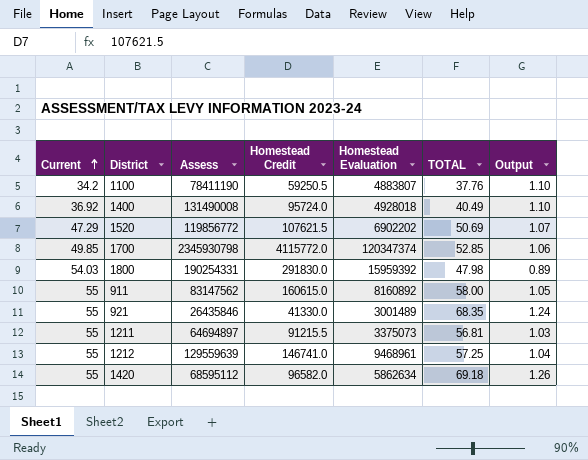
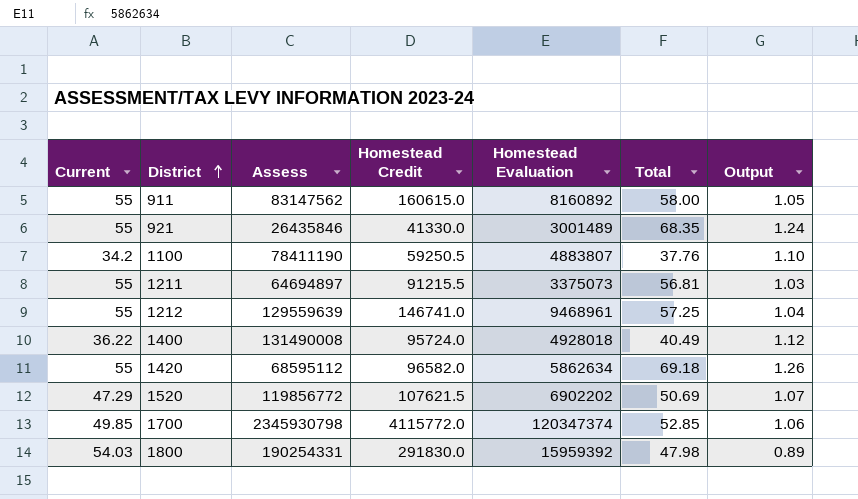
row order: Current ascending -> District ascending
column name: TOTAL -> Total
1400 | Current: 36.92 -> 36.22
1400 | Output: 1.10 -> 1.12

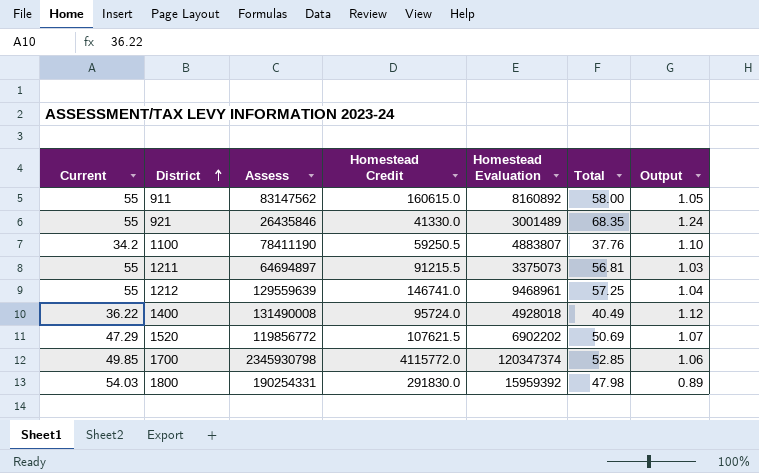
row 1420: 55 | 68595112 | 96582.0 | 5862634 | 69.18 | 1.26 -> none

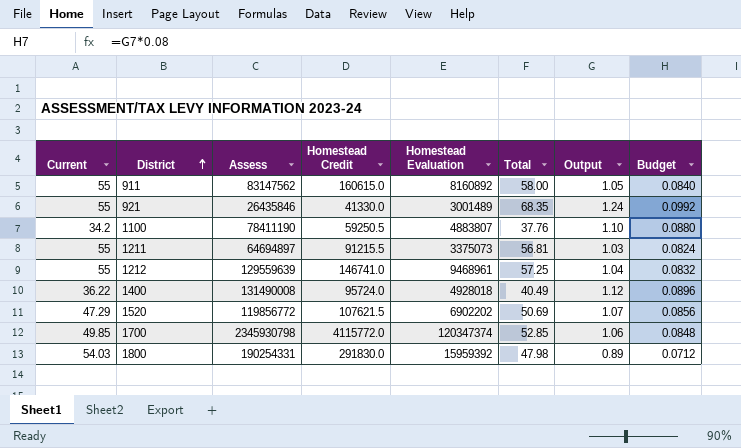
column Budget | formula: none -> [Output] * 0.08

